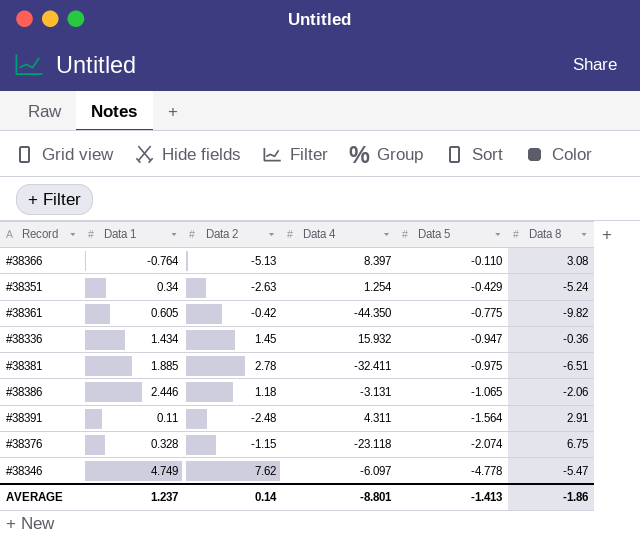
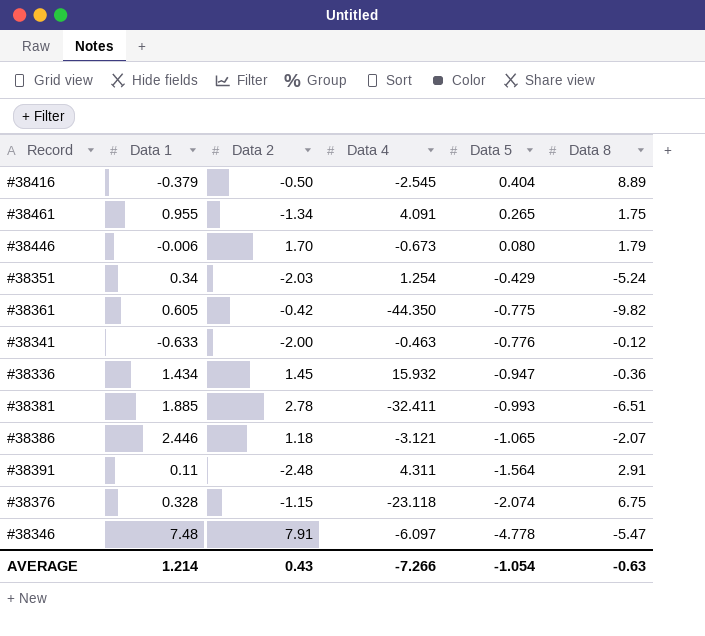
row #38366: -0.764 | -5.13 | 8.397 | -0.110 | 3.08 -> none
row #38416: none -> -0.379 | -0.50 | -2.545 | 0.404 | 8.89
row #38461: none -> 0.955 | -1.34 | 4.091 | 0.265 | 1.75
row #38446: none -> -0.006 | 1.70 | -0.673 | 0.080 | 1.79
#38351 | Data 2: -2.63 -> -2.03
row #38341: none -> -0.633 | -2.00 | -0.463 | -0.776 | -0.12
#38381 | Data 5: -0.975 -> -0.993
#38386 | Data 4: -3.131 -> -3.121
#38386 | Data 8: -2.06 -> -2.07
#38346 | Data 1: 4.749 -> 7.48
#38346 | Data 2: 7.62 -> 7.91
AVERAGE | Data 1: 1.237 -> 1.214
AVERAGE | Data 2: 0.14 -> 0.43
AVERAGE | Data 4: -8.801 -> -7.266
AVERAGE | Data 5: -1.413 -> -1.054
AVERAGE | Data 8: -1.86 -> -0.63

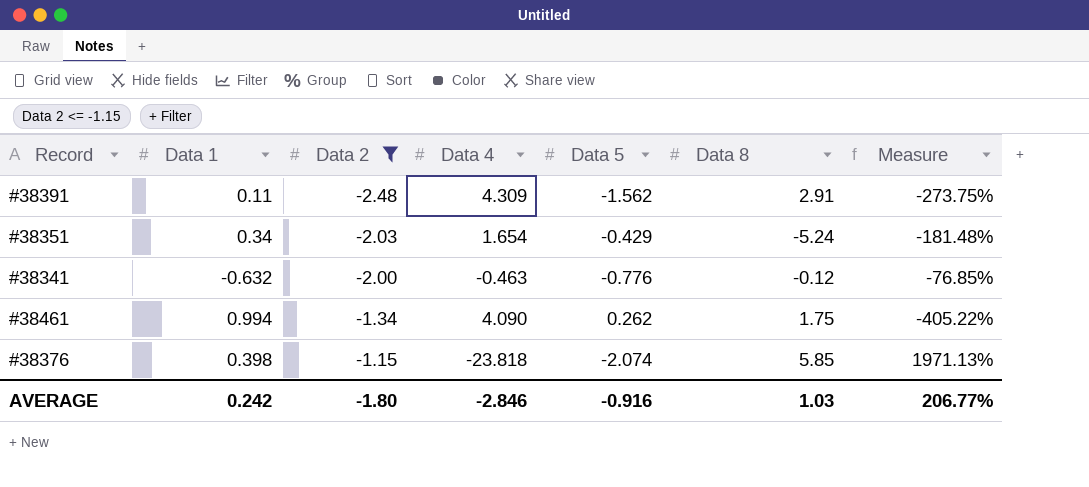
filter: none -> Data 2 <= -1.15
row order: Data 5 descending -> Data 2 ascending
column Measure | formula: none -> ([Data 4] - [Data 2]) / [Data 2]
#38391 | Data 4: 4.311 -> 4.309
#38391 | Data 5: -1.564 -> -1.562
#38351 | Data 4: 1.254 -> 1.654
#38341 | Data 1: -0.633 -> -0.632
#38461 | Data 1: 0.955 -> 0.994
#38461 | Data 4: 4.091 -> 4.090
#38461 | Data 5: 0.265 -> 0.262
#38376 | Data 1: 0.328 -> 0.398
#38376 | Data 4: -23.118 -> -23.818
#38376 | Data 8: 6.75 -> 5.85
AVERAGE | Data 1: 1.214 -> 0.242
AVERAGE | Data 2: 0.43 -> -1.80
AVERAGE | Data 4: -7.266 -> -2.846
AVERAGE | Data 5: -1.054 -> -0.916
AVERAGE | Data 8: -0.63 -> 1.03

